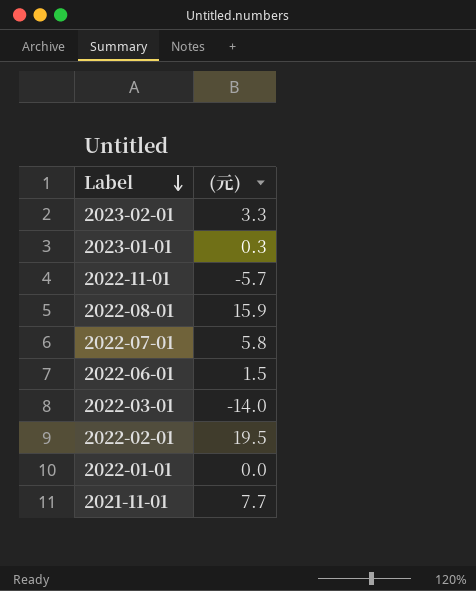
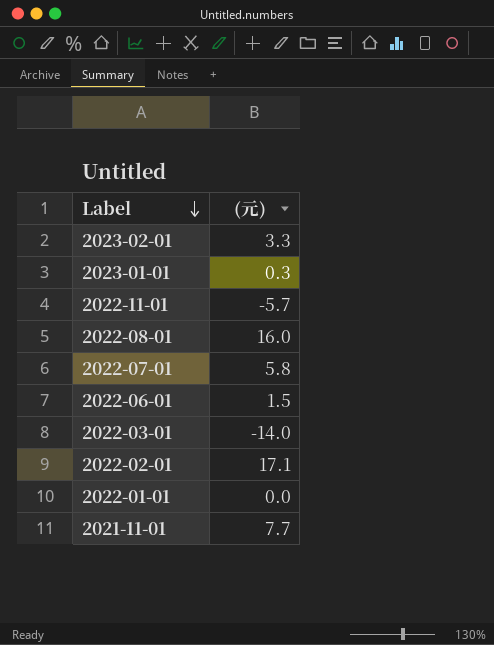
2022-08-01 | (元): 15.9 -> 16.0
2022-02-01 | (元): 19.5 -> 17.1

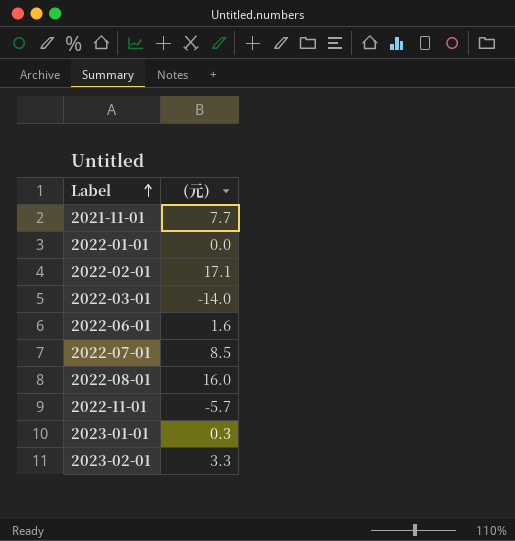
row order: Label descending -> Label ascending
2022-06-01 | (元): 1.5 -> 1.6
2022-07-01 | (元): 5.8 -> 8.5

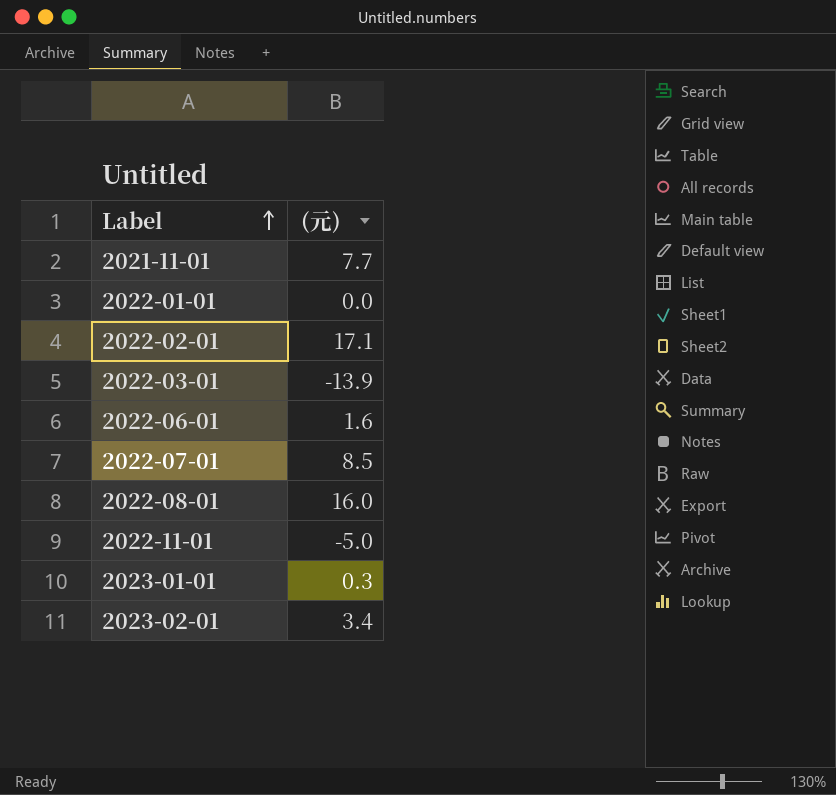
2022-03-01 | (元): -14.0 -> -13.9
2022-11-01 | (元): -5.7 -> -5.0
2023-02-01 | (元): 3.3 -> 3.4

